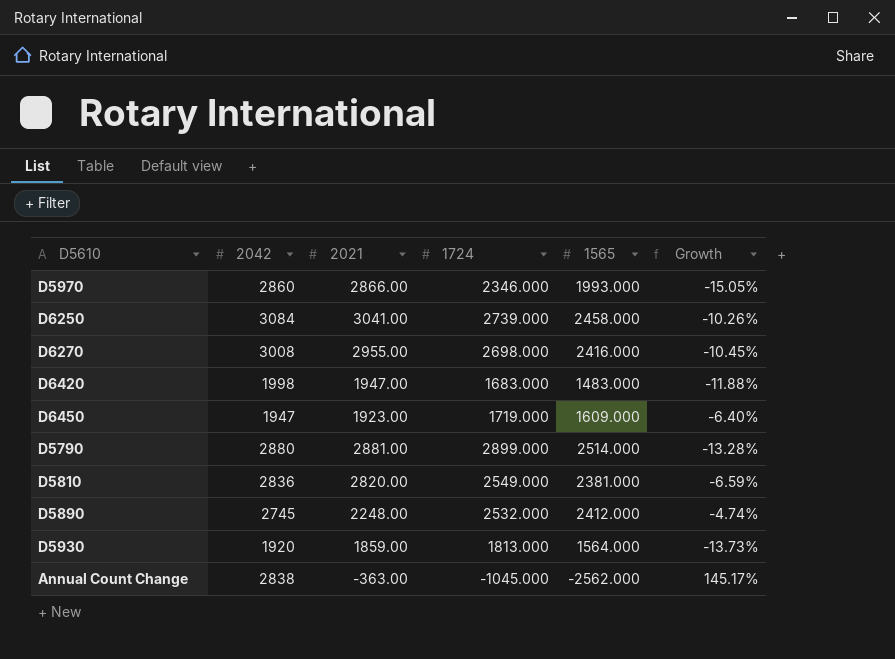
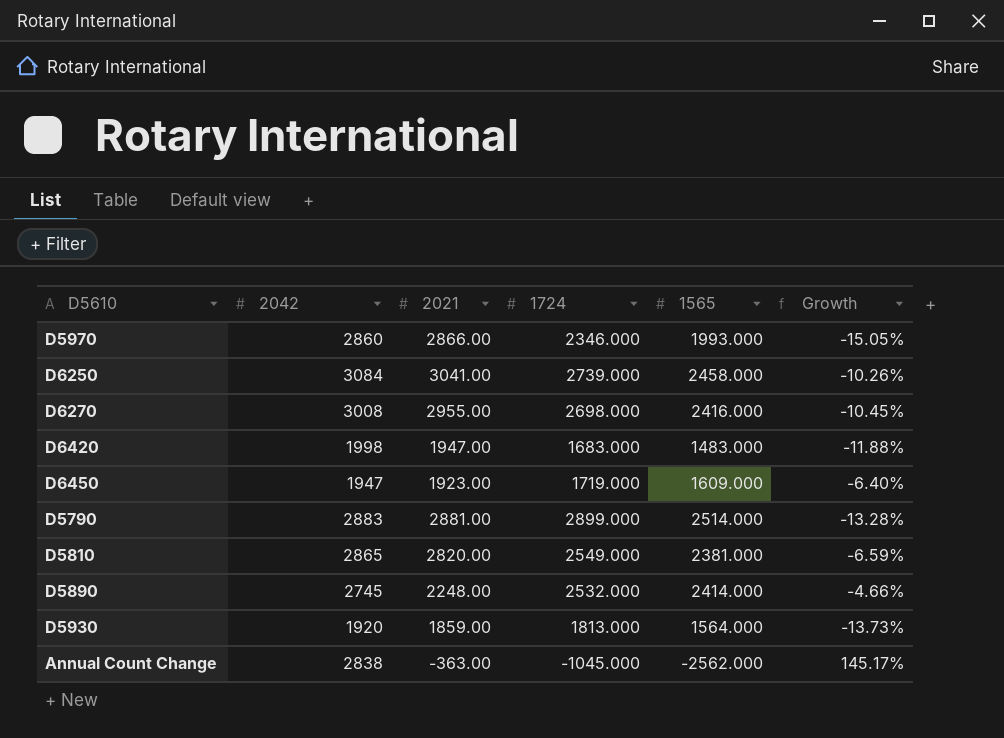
D5790 | 2042: 2880 -> 2883
D5810 | 2042: 2836 -> 2865
D5890 | 1565: 2412.000 -> 2414.000
D5890 | Growth: -4.74% -> -4.66%

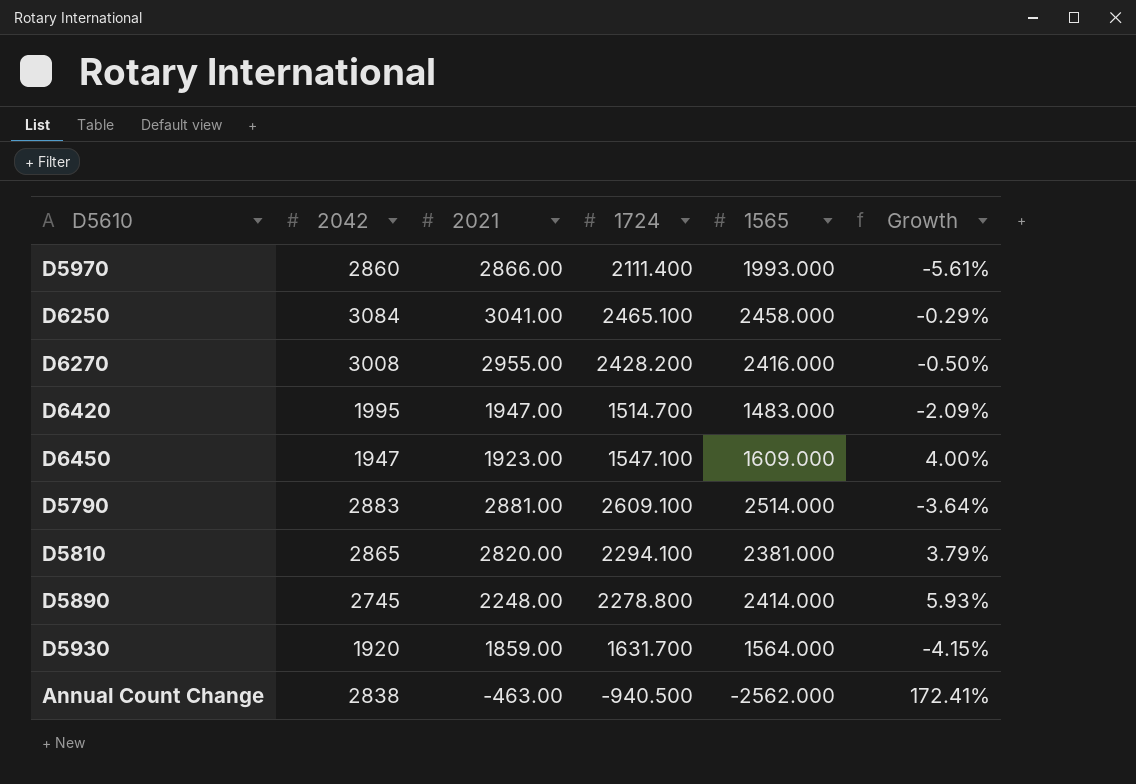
D5970 | 1724: 2346.000 -> 2111.400
D5970 | Growth: -15.05% -> -5.61%
D6250 | 1724: 2739.000 -> 2465.100
D6250 | Growth: -10.26% -> -0.29%
D6270 | 1724: 2698.000 -> 2428.200
D6270 | Growth: -10.45% -> -0.50%
D6420 | 2042: 1998 -> 1995
D6420 | 1724: 1683.000 -> 1514.700
D6420 | Growth: -11.88% -> -2.09%
D6450 | 1724: 1719.000 -> 1547.100
D6450 | Growth: -6.40% -> 4.00%
D5790 | 1724: 2899.000 -> 2609.100
D5790 | Growth: -13.28% -> -3.64%
D5810 | 1724: 2549.000 -> 2294.100
D5810 | Growth: -6.59% -> 3.79%
D5890 | 1724: 2532.000 -> 2278.800
D5890 | Growth: -4.66% -> 5.93%
D5930 | 1724: 1813.000 -> 1631.700
D5930 | Growth: -13.73% -> -4.15%
Annual Count Change | 2021: -363.00 -> -463.00
Annual Count Change | 1724: -1045.000 -> -940.500
Annual Count Change | Growth: 145.17% -> 172.41%

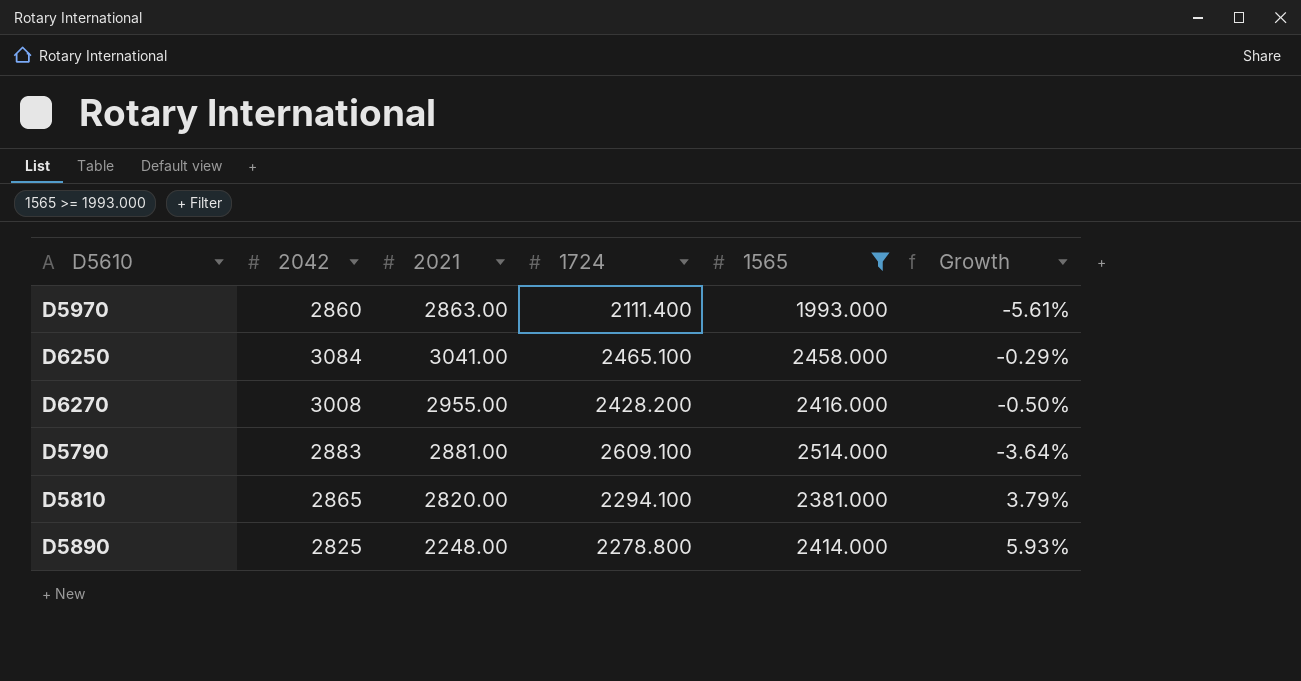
filter: none -> 1565 >= 1993.000
D5970 | 2021: 2866.00 -> 2863.00
D5890 | 2042: 2745 -> 2825

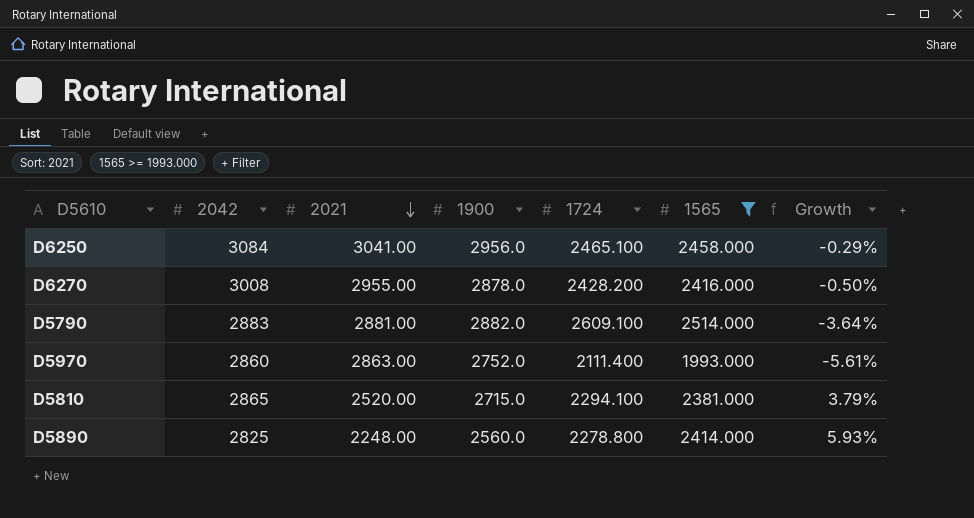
row order: none -> 2021 descending
column 1900 | position: none -> 4
D5810 | 2021: 2820.00 -> 2520.00

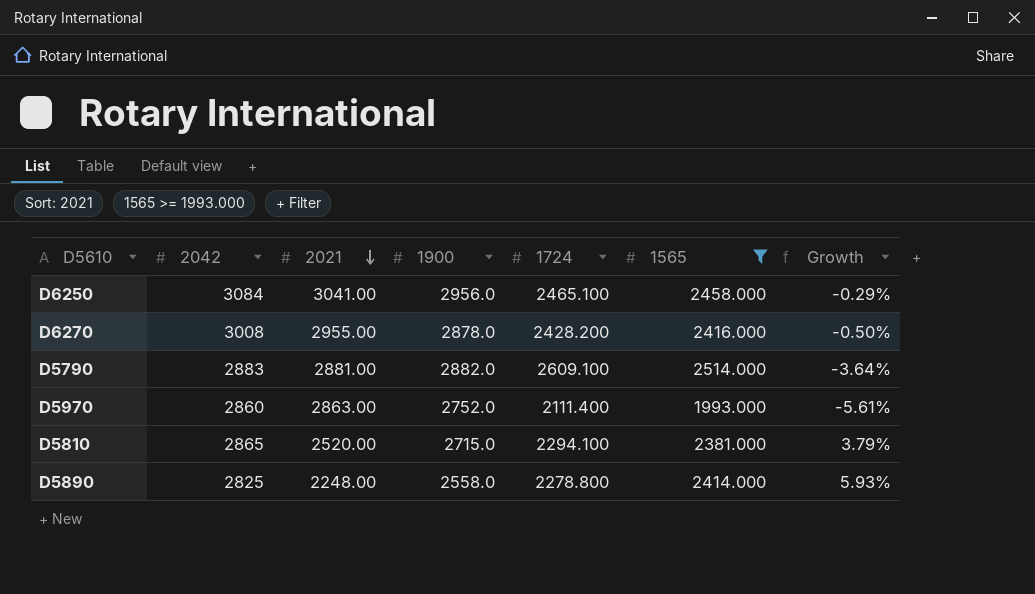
D5890 | 1900: 2560.0 -> 2558.0

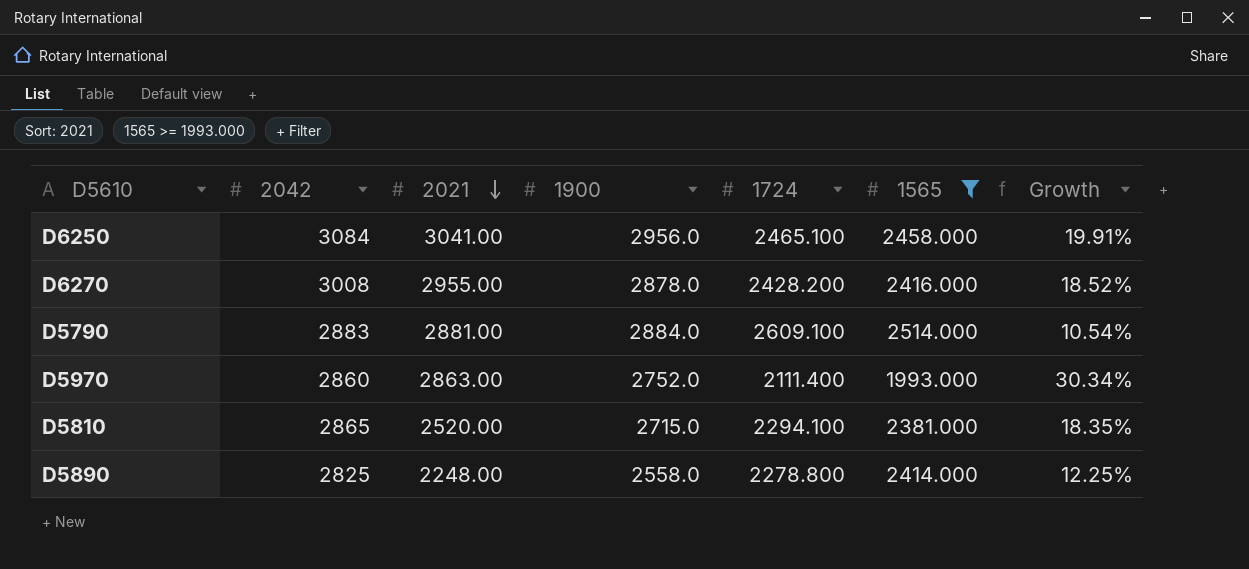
column Growth | formula: ([1565] - [1724]) / [1724] -> ([1900] - [1724]) / [1724]
D5790 | 1900: 2882.0 -> 2884.0

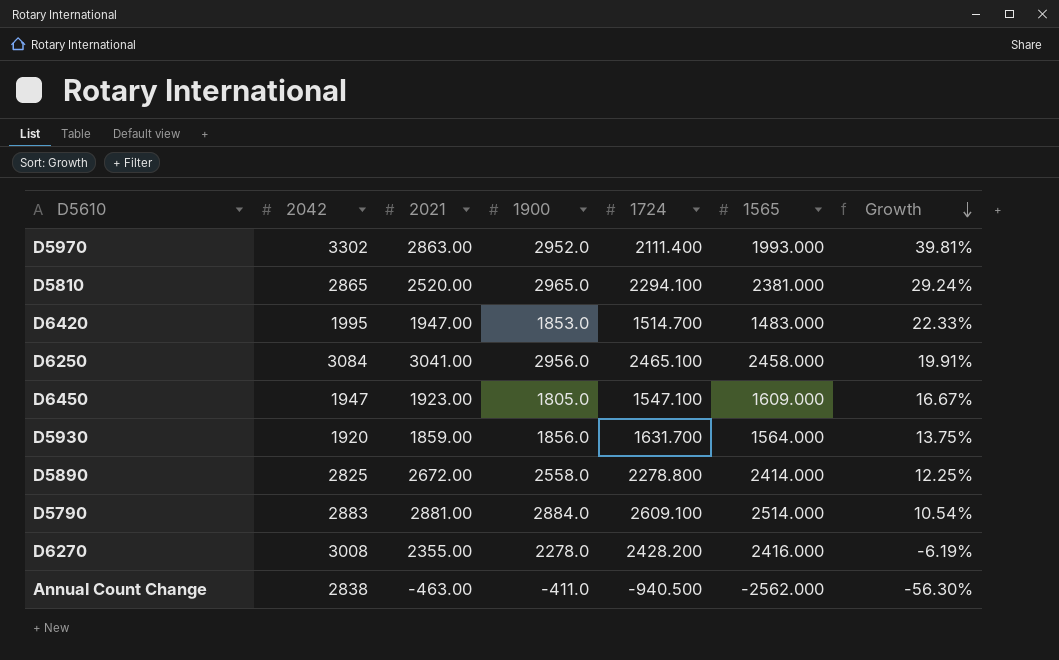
filter: 1565 >= 1993.000 -> none
row order: 2021 descending -> Growth descending
D5970 | 2042: 2860 -> 3302
D5970 | 1900: 2752.0 -> 2952.0
D5970 | Growth: 30.34% -> 39.81%
D5810 | 1900: 2715.0 -> 2965.0
D5810 | Growth: 18.35% -> 29.24%
D5890 | 2021: 2248.00 -> 2672.00
D6270 | 2021: 2955.00 -> 2355.00
D6270 | 1900: 2878.0 -> 2278.0
D6270 | Growth: 18.52% -> -6.19%

